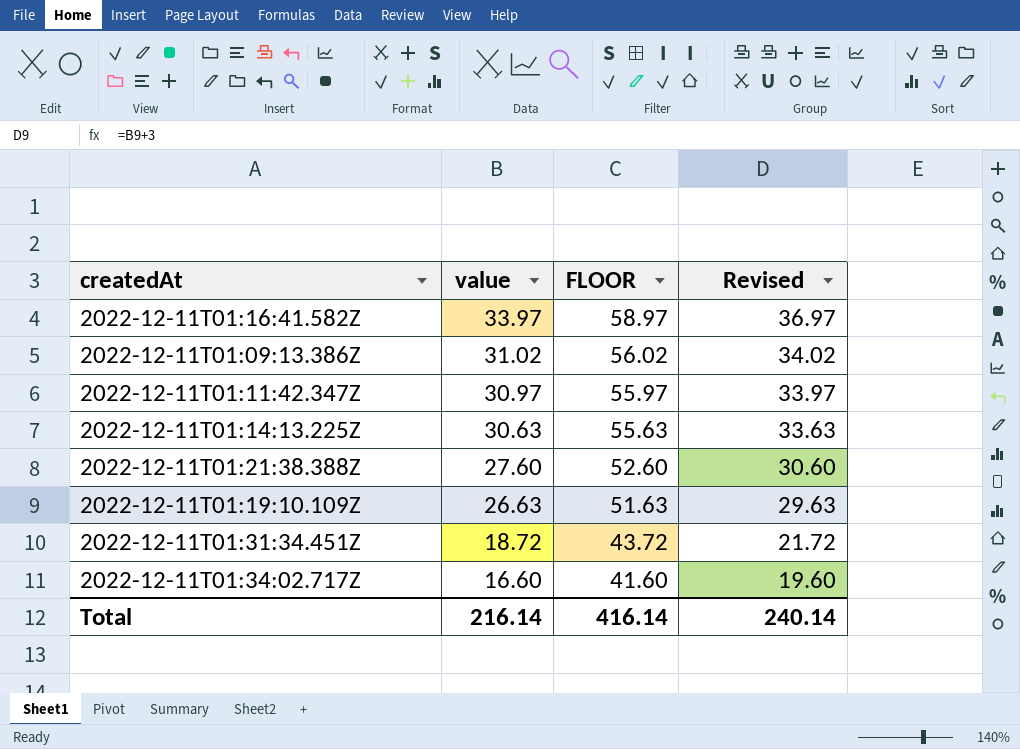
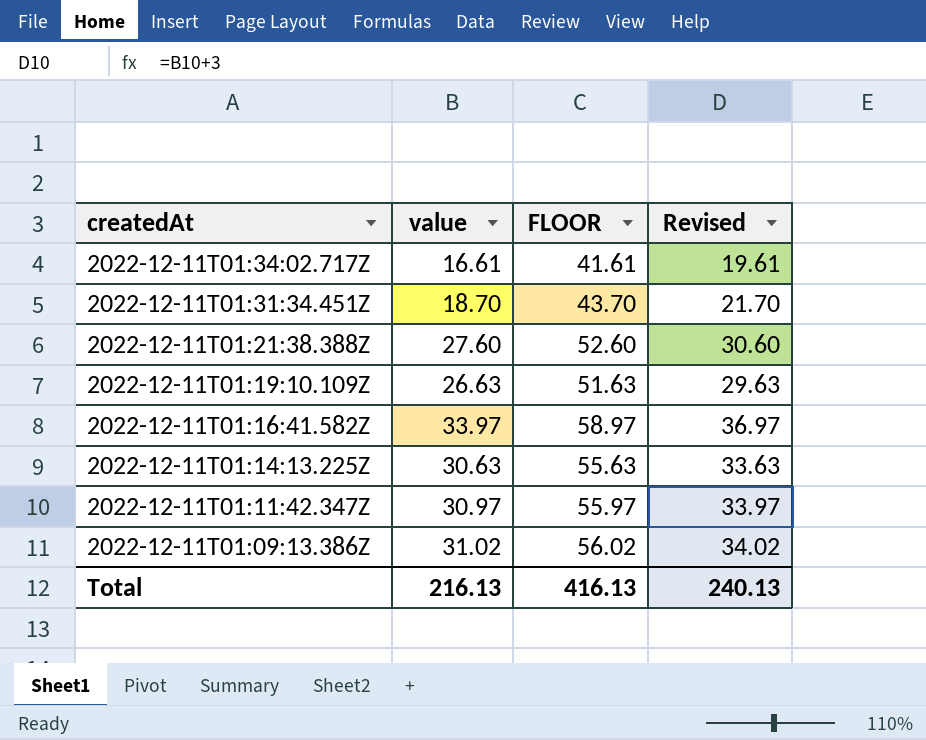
row order: value descending -> createdAt descending
2022-12-11T01:34:02.717Z | value: 16.60 -> 16.61
2022-12-11T01:34:02.717Z | FLOOR: 41.60 -> 41.61
2022-12-11T01:34:02.717Z | Revised: 19.60 -> 19.61
2022-12-11T01:31:34.451Z | value: 18.72 -> 18.70
2022-12-11T01:31:34.451Z | FLOOR: 43.72 -> 43.70
2022-12-11T01:31:34.451Z | Revised: 21.72 -> 21.70
Total | value: 216.14 -> 216.13
Total | FLOOR: 416.14 -> 416.13
Total | Revised: 240.14 -> 240.13

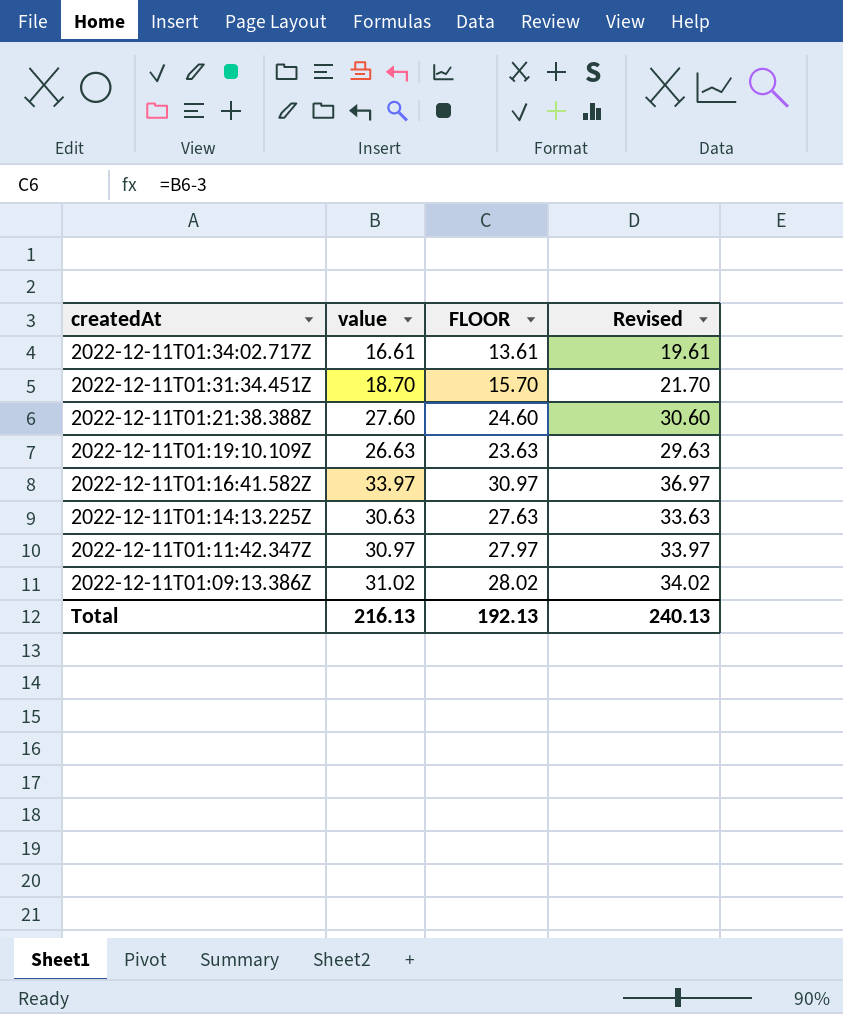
column FLOOR | formula: [value] + 25 -> [value] - 3
Total | FLOOR: 416.13 -> 192.13

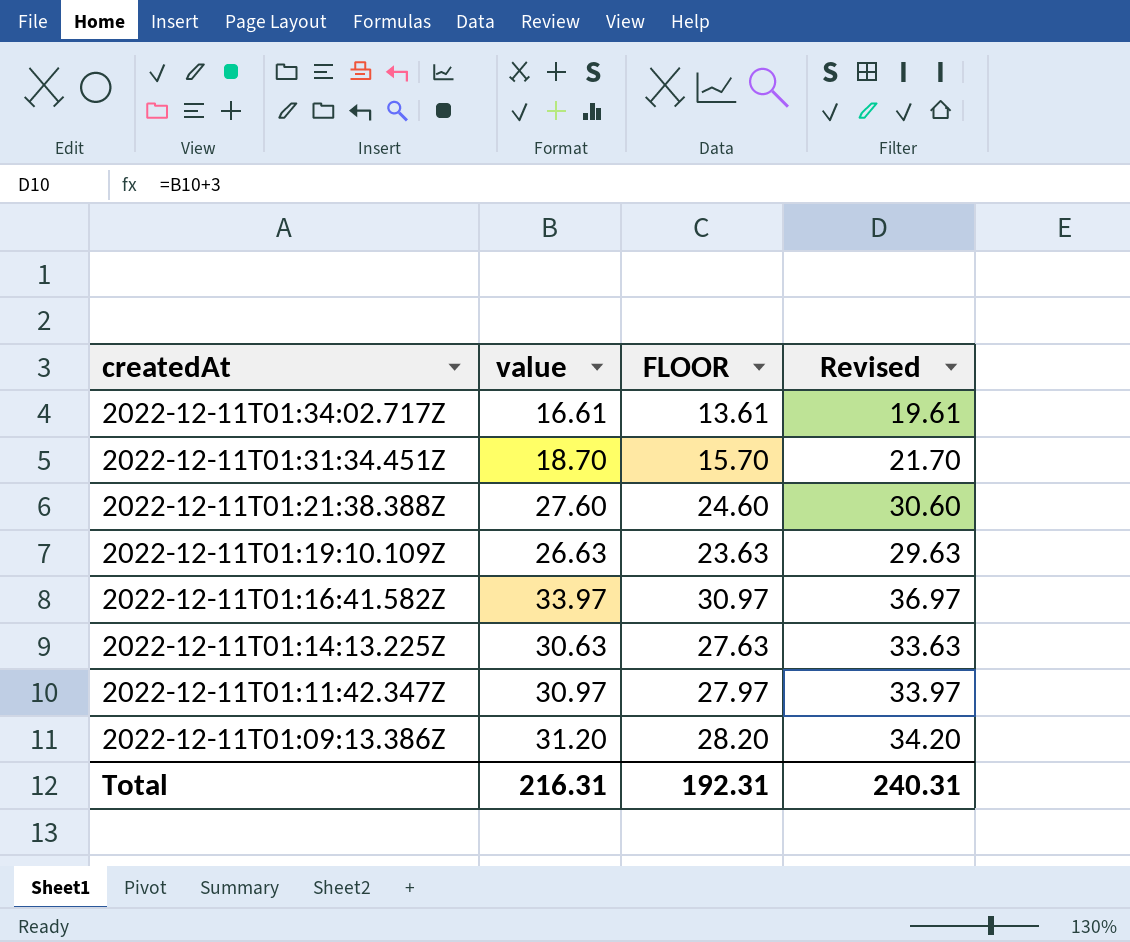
2022-12-11T01:09:13.386Z | value: 31.02 -> 31.20
2022-12-11T01:09:13.386Z | FLOOR: 28.02 -> 28.20
2022-12-11T01:09:13.386Z | Revised: 34.02 -> 34.20
Total | value: 216.13 -> 216.31
Total | FLOOR: 192.13 -> 192.31
Total | Revised: 240.13 -> 240.31

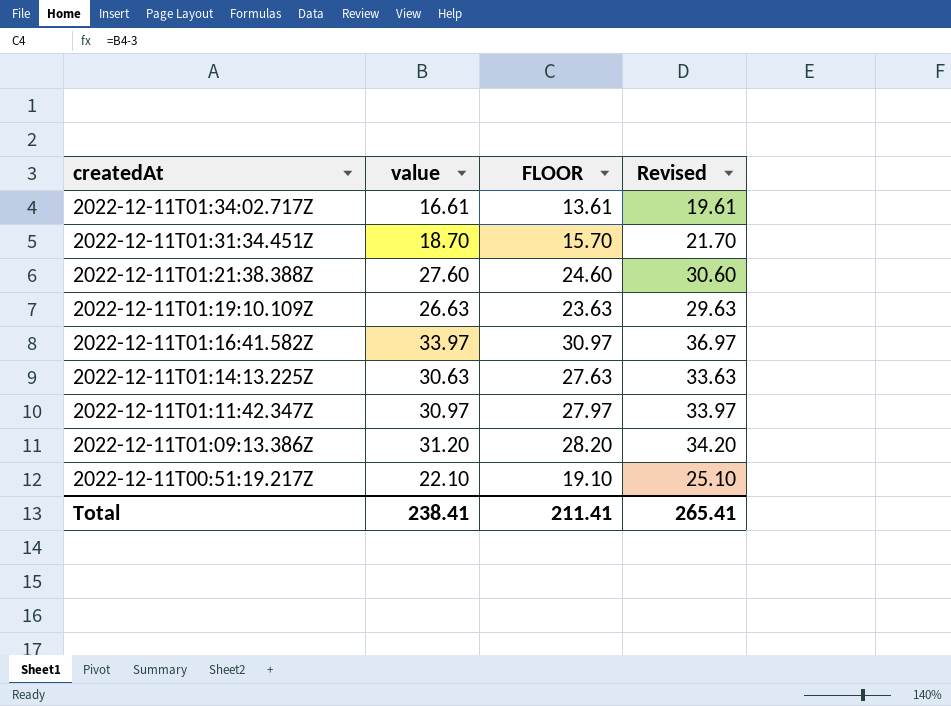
row 2022-12-11T00:51:19.217Z: none -> 22.10 | 19.10 | 25.10
Total | value: 216.31 -> 238.41
Total | FLOOR: 192.31 -> 211.41
Total | Revised: 240.31 -> 265.41

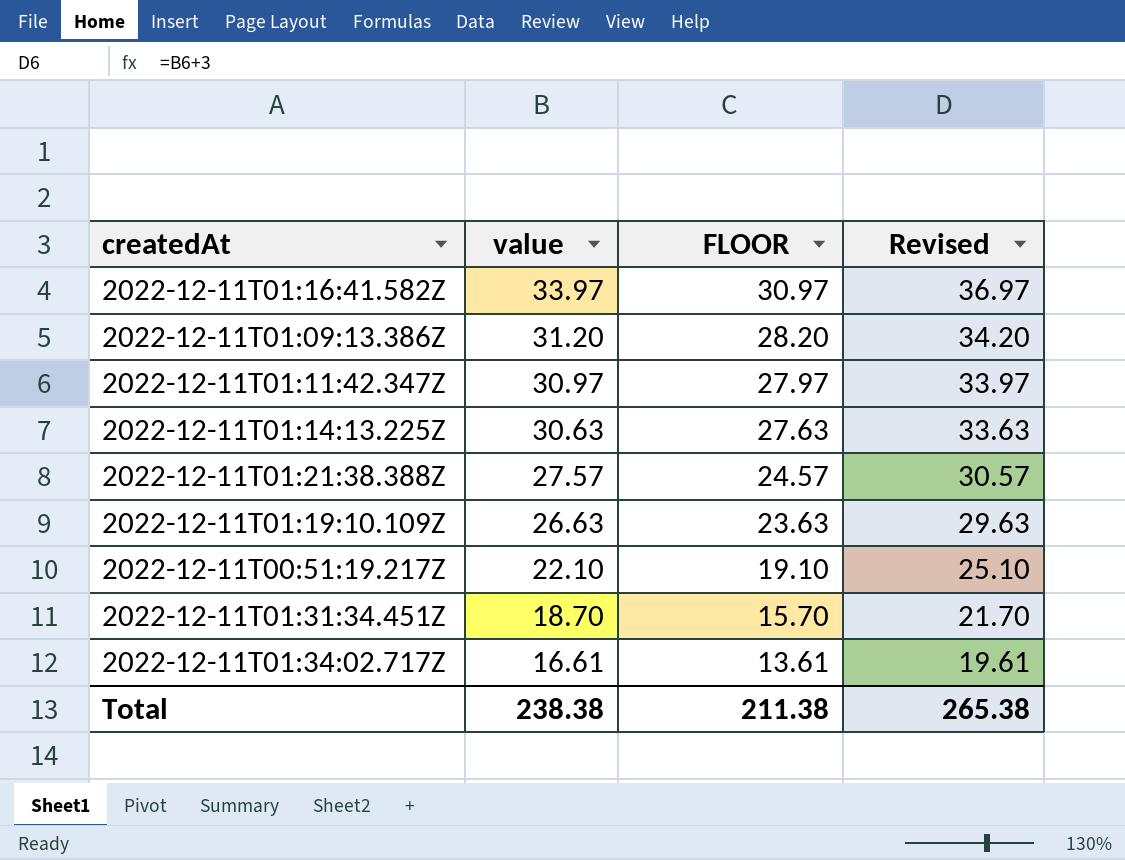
row order: createdAt descending -> value descending
2022-12-11T01:21:38.388Z | value: 27.60 -> 27.57
2022-12-11T01:21:38.388Z | FLOOR: 24.60 -> 24.57
2022-12-11T01:21:38.388Z | Revised: 30.60 -> 30.57
Total | value: 238.41 -> 238.38
Total | FLOOR: 211.41 -> 211.38
Total | Revised: 265.41 -> 265.38

